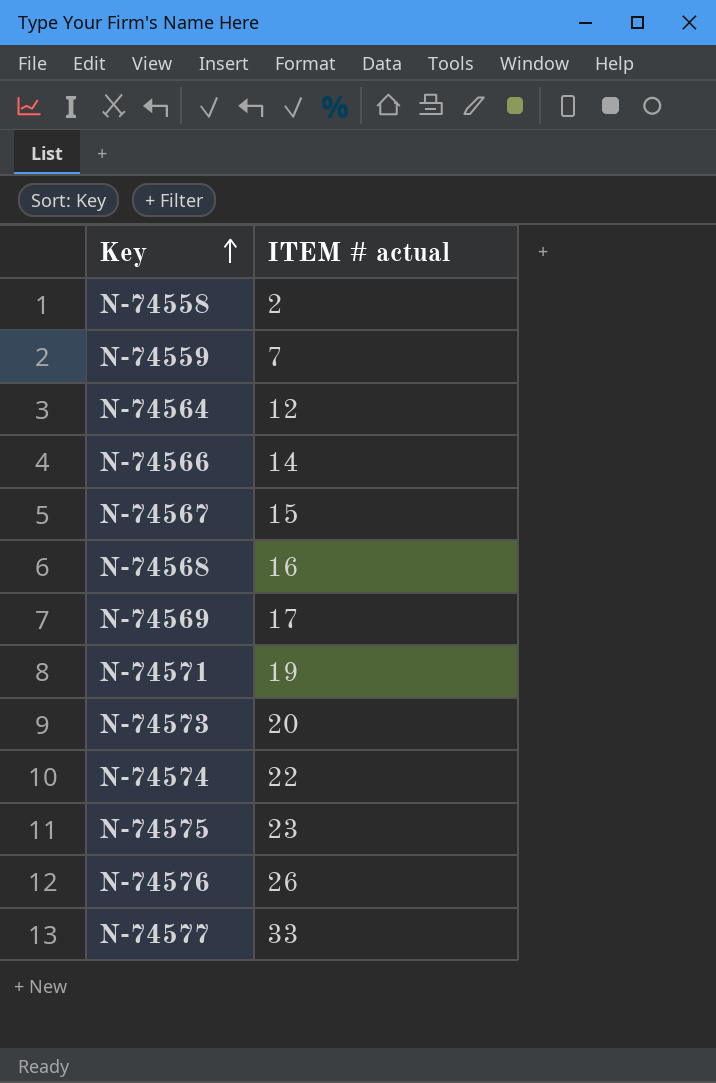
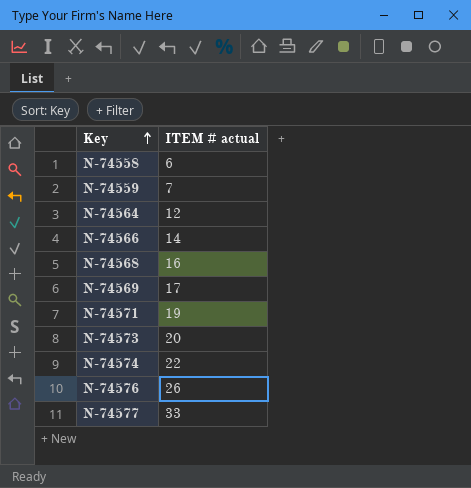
row N-74567: 15 -> none
row N-74575: 23 -> none
N-74558 | ITEM # actual: 2 -> 6

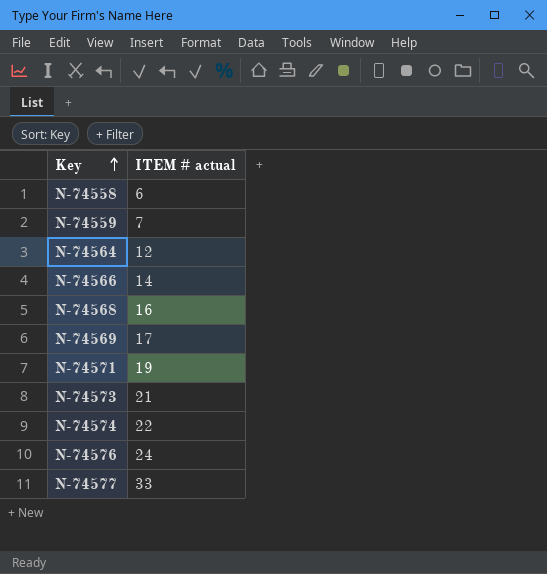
N-74573 | ITEM # actual: 20 -> 21
N-74576 | ITEM # actual: 26 -> 24

